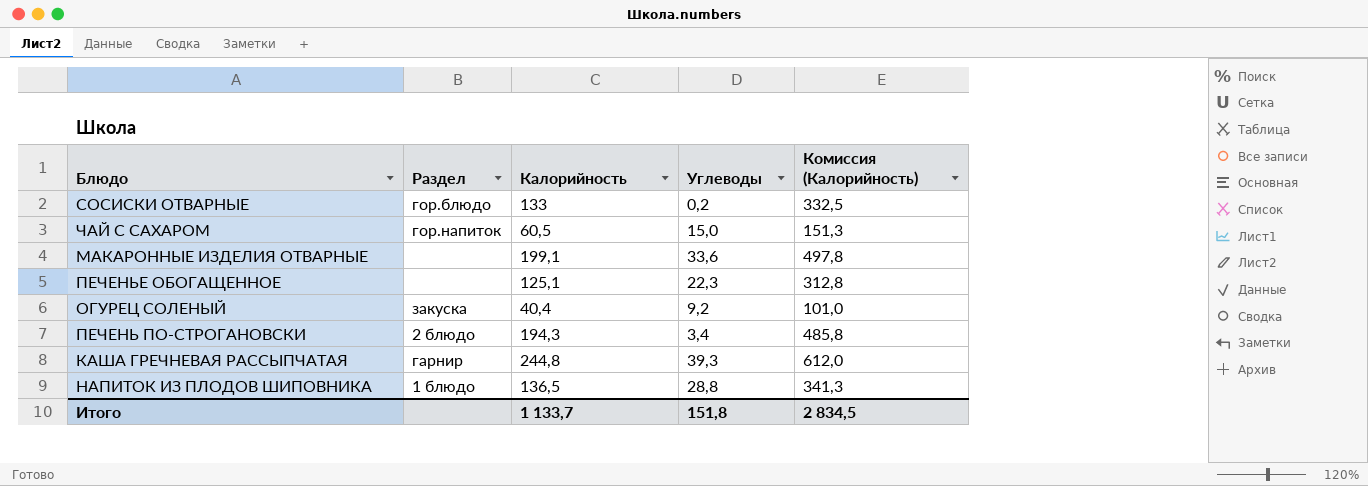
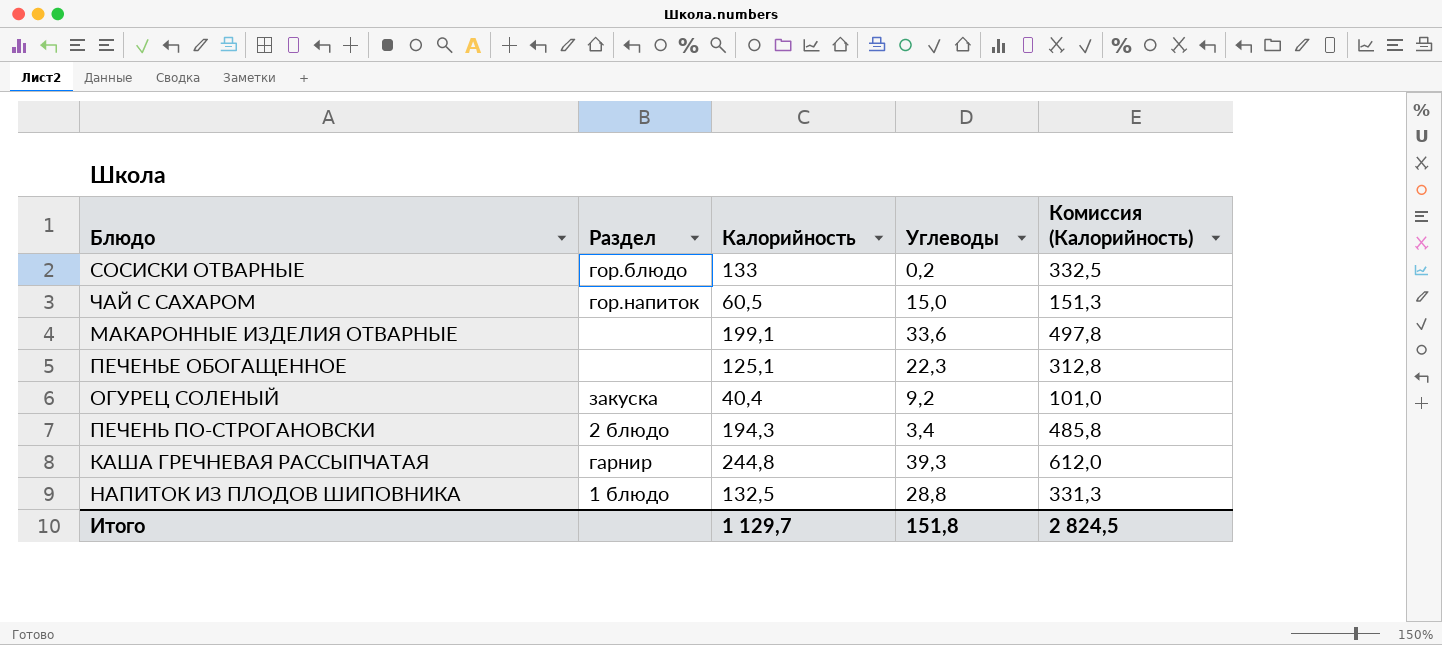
НАПИТОК ИЗ ПЛОДОВ ШИПОВНИКА | Калорийность: 136,5 -> 132,5
НАПИТОК ИЗ ПЛОДОВ ШИПОВНИКА | Комиссия (Калорийность): 341,3 -> 331,3
Итого | Калорийность: 1 133,7 -> 1 129,7
Итого | Комиссия (Калорийность): 2 834,5 -> 2 824,5

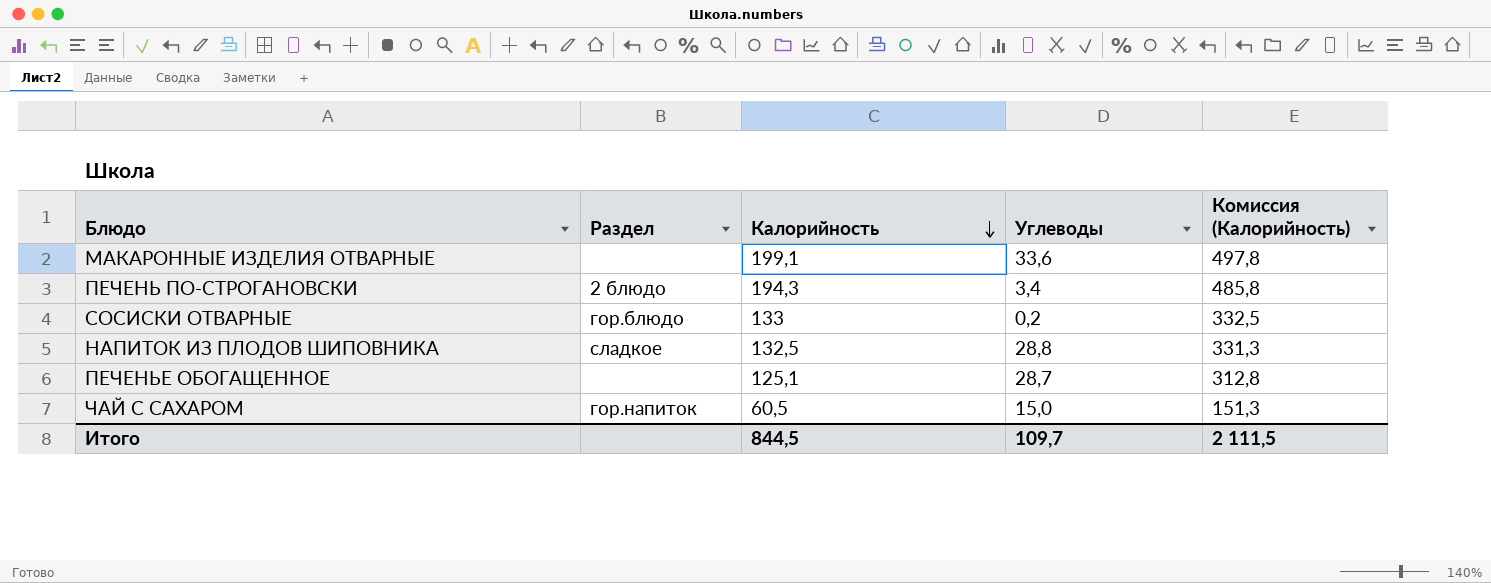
row order: none -> Калорийность descending
row ОГУРЕЦ СОЛЕНЫЙ: закуска | 40,4 | 9,2 | 101,0 -> none
row КАША ГРЕЧНЕВАЯ РАССЫПЧАТАЯ: гарнир | 244,8 | 39,3 | 612,0 -> none
НАПИТОК ИЗ ПЛОДОВ ШИПОВНИКА | Раздел: 1 блюдо -> сладкое
ПЕЧЕНЬЕ ОБОГАЩЕННОЕ | Углеводы: 22,3 -> 28,7
Итого | Калорийность: 1 129,7 -> 844,5
Итого | Углеводы: 151,8 -> 109,7
Итого | Комиссия (Калорийность): 2 824,5 -> 2 111,5

